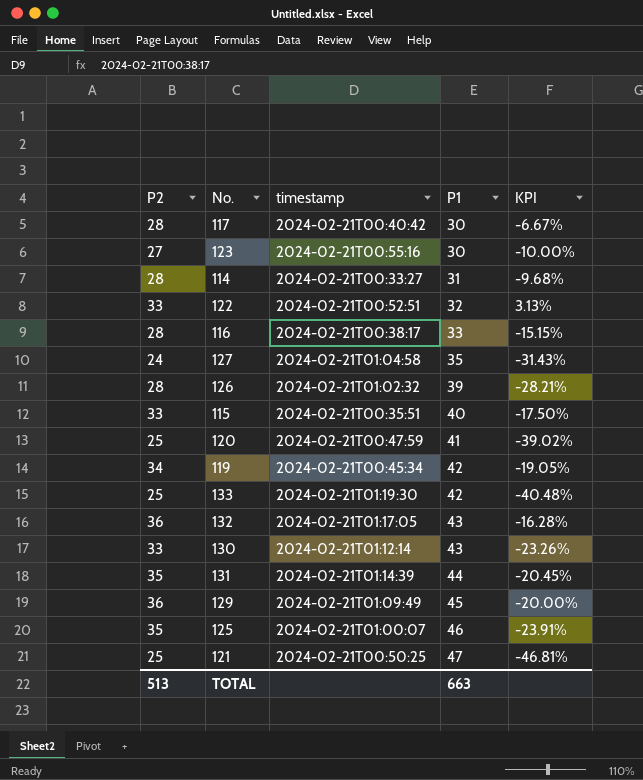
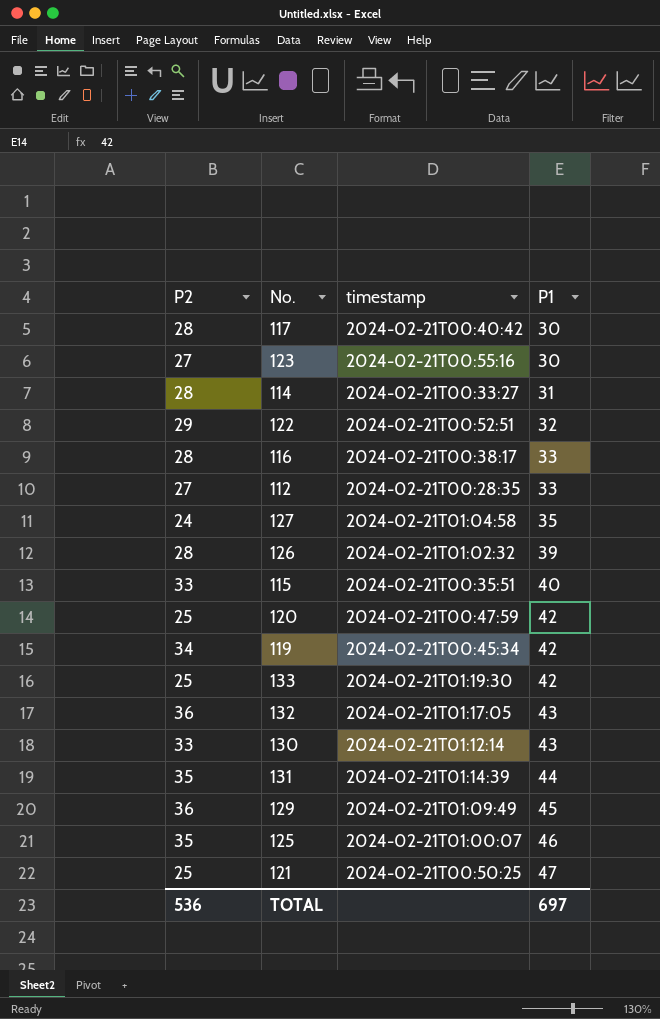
column KPI | formula: ([P2] - [P1]) / [P1] -> none
122 | P2: 33 -> 29
row 112: none -> 27 | 2024-02-21T00:28:35 | 33
120 | P1: 41 -> 42
TOTAL | P2: 513 -> 536
TOTAL | P1: 663 -> 697

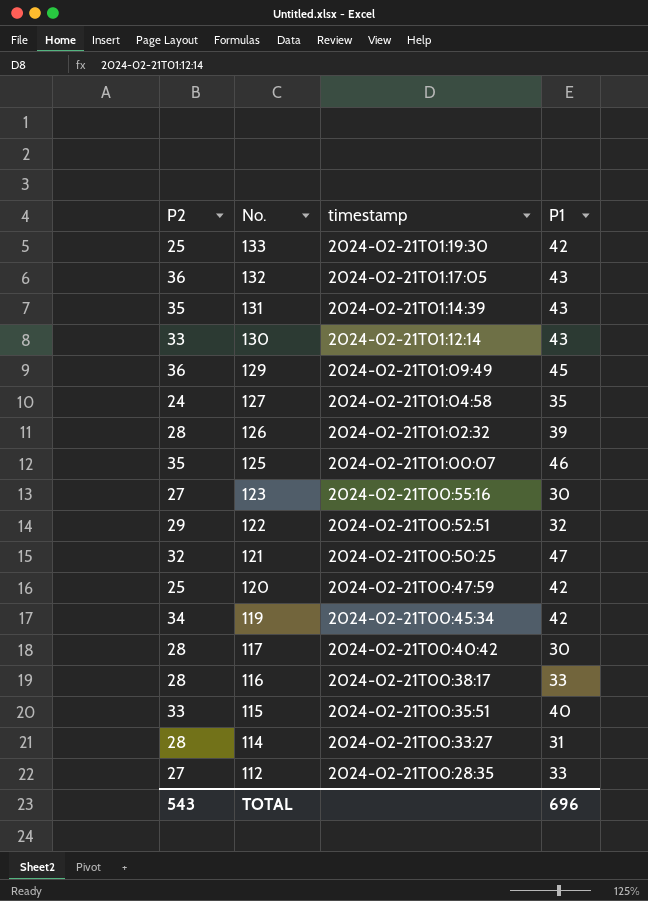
row order: P1 ascending -> No. descending
131 | P1: 44 -> 43
121 | P2: 25 -> 32
TOTAL | P2: 536 -> 543
TOTAL | P1: 697 -> 696

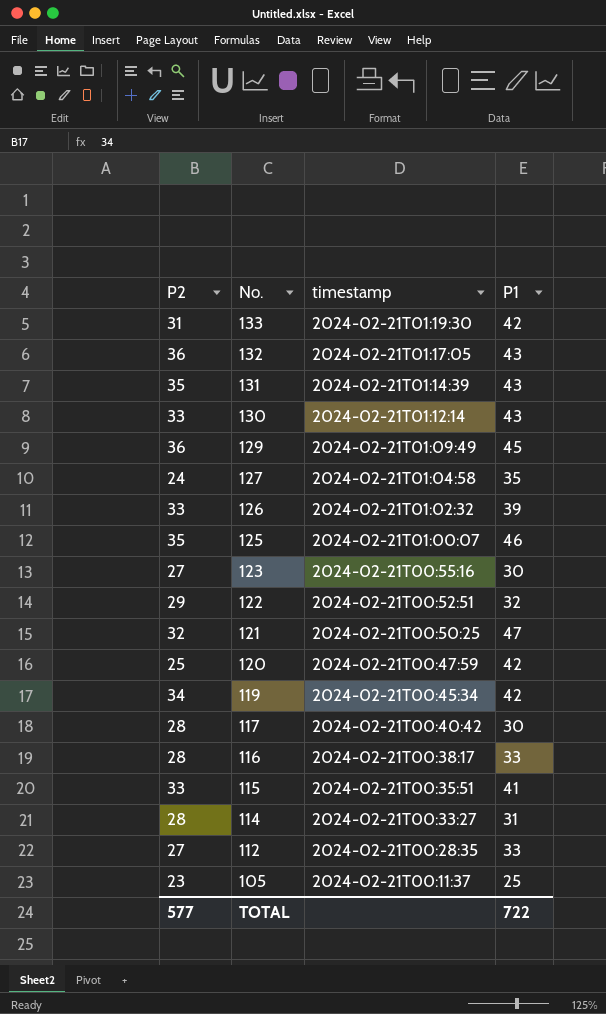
133 | P2: 25 -> 31
126 | P2: 28 -> 33
115 | P1: 40 -> 41
row 105: none -> 23 | 2024-02-21T00:11:37 | 25
TOTAL | P2: 543 -> 577
TOTAL | P1: 696 -> 722

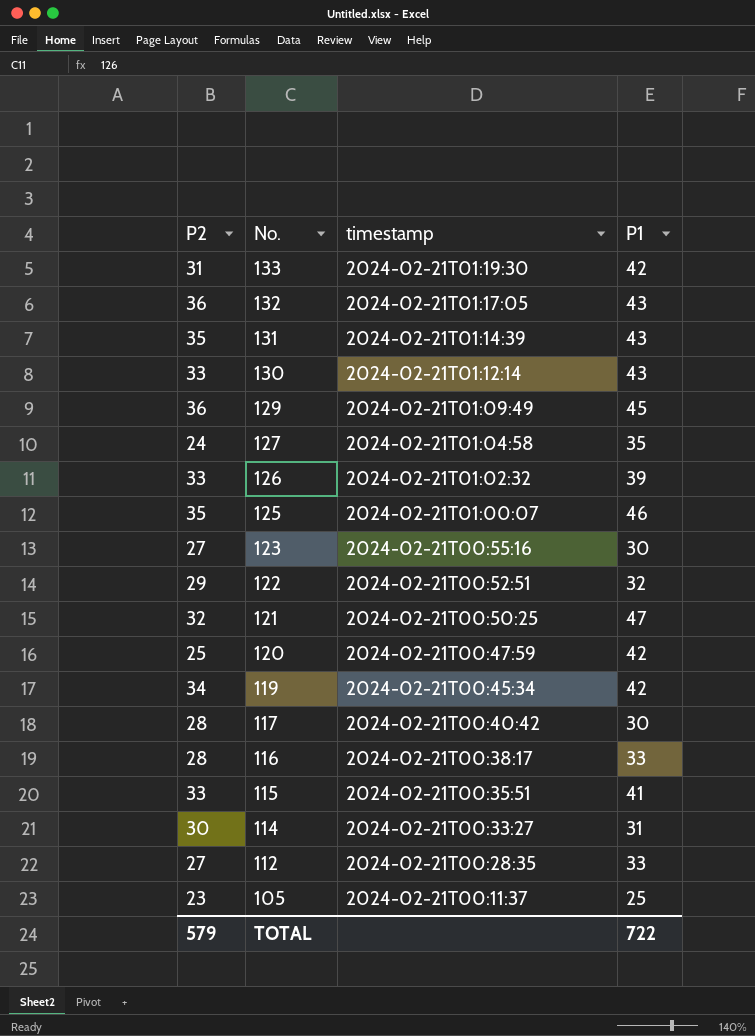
114 | P2: 28 -> 30
TOTAL | P2: 577 -> 579

